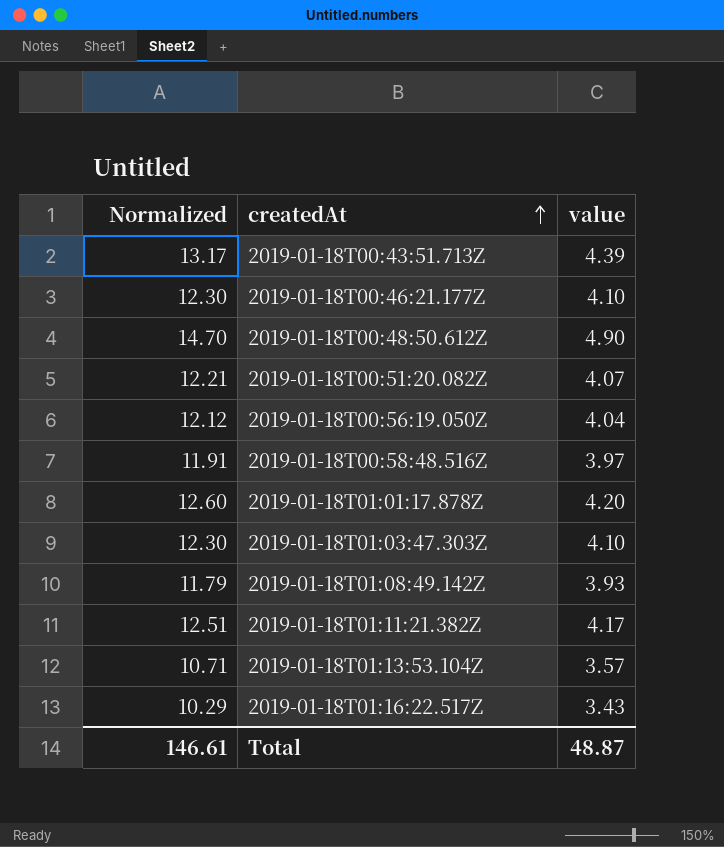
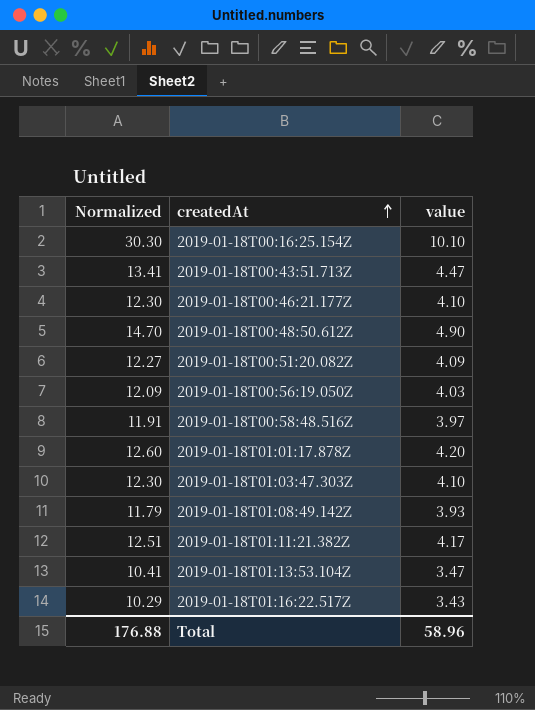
row 2019-01-18T00:16:25.154Z: none -> 30.30 | 10.10
2019-01-18T00:43:51.713Z | Normalized: 13.17 -> 13.41
2019-01-18T00:43:51.713Z | value: 4.39 -> 4.47
2019-01-18T00:51:20.082Z | Normalized: 12.21 -> 12.27
2019-01-18T00:51:20.082Z | value: 4.07 -> 4.09
2019-01-18T00:56:19.050Z | Normalized: 12.12 -> 12.09
2019-01-18T00:56:19.050Z | value: 4.04 -> 4.03
2019-01-18T01:13:53.104Z | Normalized: 10.71 -> 10.41
2019-01-18T01:13:53.104Z | value: 3.57 -> 3.47
Total | Normalized: 146.61 -> 176.88
Total | value: 48.87 -> 58.96

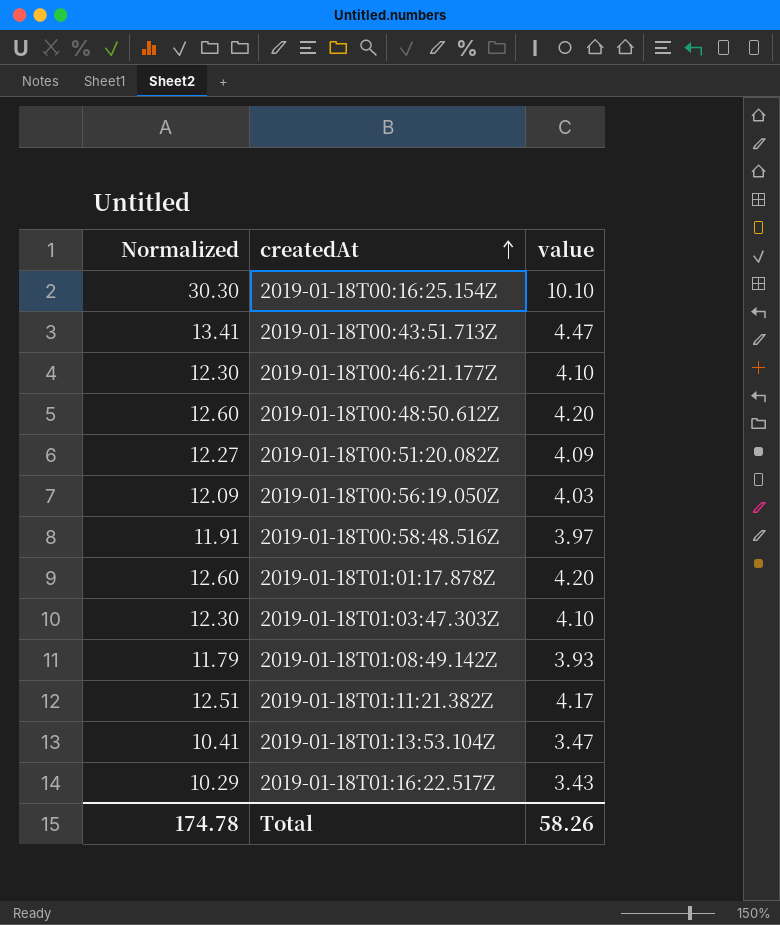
2019-01-18T00:48:50.612Z | Normalized: 14.70 -> 12.60
2019-01-18T00:48:50.612Z | value: 4.90 -> 4.20
Total | Normalized: 176.88 -> 174.78
Total | value: 58.96 -> 58.26

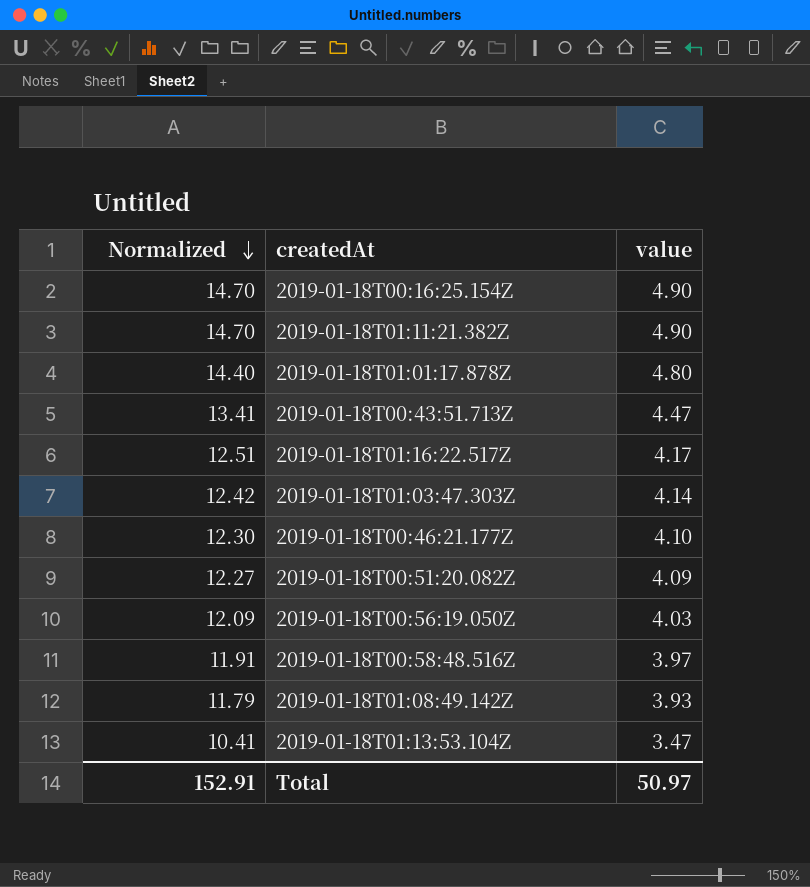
row order: createdAt ascending -> Normalized descending
row 2019-01-18T00:48:50.612Z: 12.60 | 4.20 -> none
2019-01-18T00:16:25.154Z | Normalized: 30.30 -> 14.70
2019-01-18T00:16:25.154Z | value: 10.10 -> 4.90
2019-01-18T01:11:21.382Z | Normalized: 12.51 -> 14.70
2019-01-18T01:11:21.382Z | value: 4.17 -> 4.90
2019-01-18T01:01:17.878Z | Normalized: 12.60 -> 14.40
2019-01-18T01:01:17.878Z | value: 4.20 -> 4.80
2019-01-18T01:16:22.517Z | Normalized: 10.29 -> 12.51
2019-01-18T01:16:22.517Z | value: 3.43 -> 4.17
2019-01-18T01:03:47.303Z | Normalized: 12.30 -> 12.42
2019-01-18T01:03:47.303Z | value: 4.10 -> 4.14
Total | Normalized: 174.78 -> 152.91
Total | value: 58.26 -> 50.97

